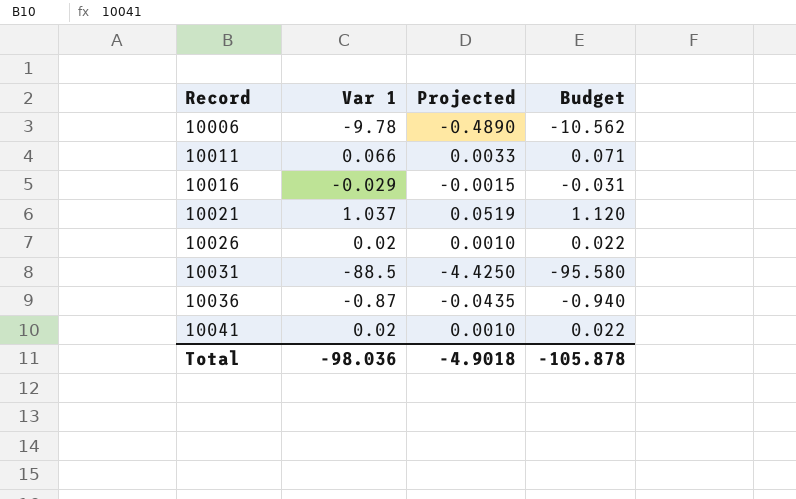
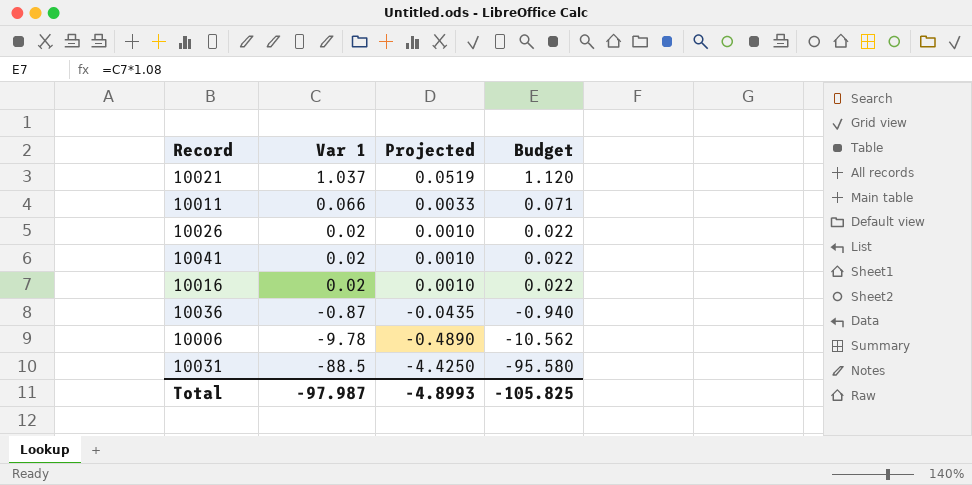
row order: Record ascending -> Var 1 descending
10016 | Var 1: -0.029 -> 0.02
10016 | Projected: -0.0015 -> 0.0010
10016 | Budget: -0.031 -> 0.022
Total | Var 1: -98.036 -> -97.987
Total | Projected: -4.9018 -> -4.8993
Total | Budget: -105.878 -> -105.825

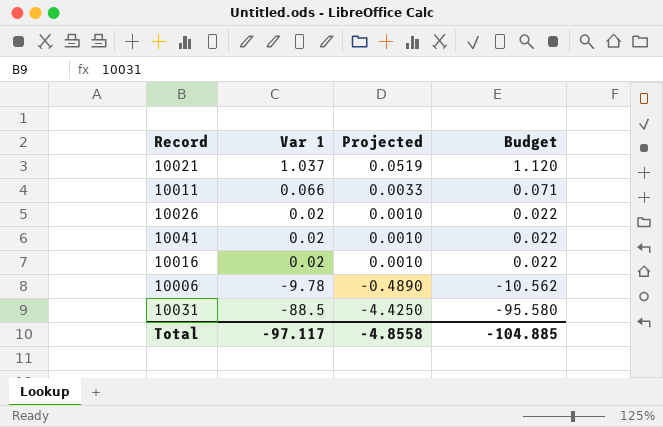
row 10036: -0.87 | -0.0435 | -0.940 -> none
Total | Var 1: -97.987 -> -97.117
Total | Projected: -4.8993 -> -4.8558
Total | Budget: -105.825 -> -104.885

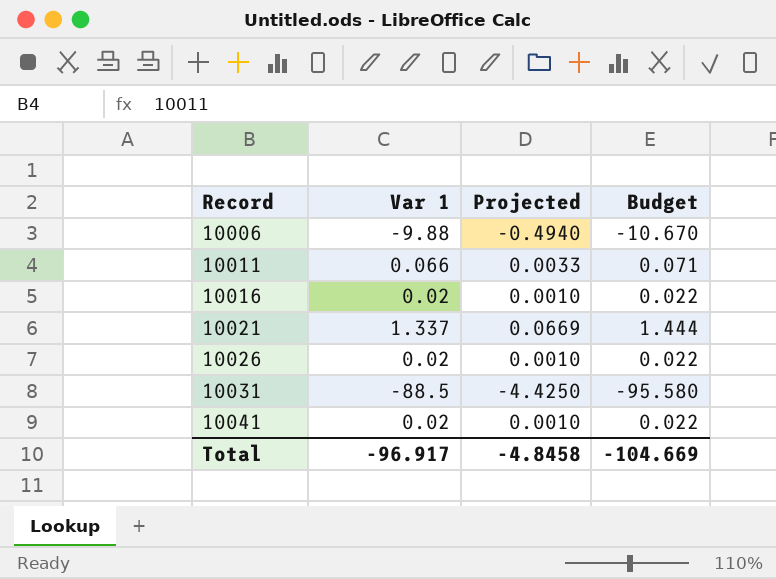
row order: Var 1 descending -> Record ascending
10006 | Var 1: -9.78 -> -9.88
10006 | Projected: -0.4890 -> -0.4940
10006 | Budget: -10.562 -> -10.670
10021 | Var 1: 1.037 -> 1.337
10021 | Projected: 0.0519 -> 0.0669
10021 | Budget: 1.120 -> 1.444
Total | Var 1: -97.117 -> -96.917
Total | Projected: -4.8558 -> -4.8458
Total | Budget: -104.885 -> -104.669

